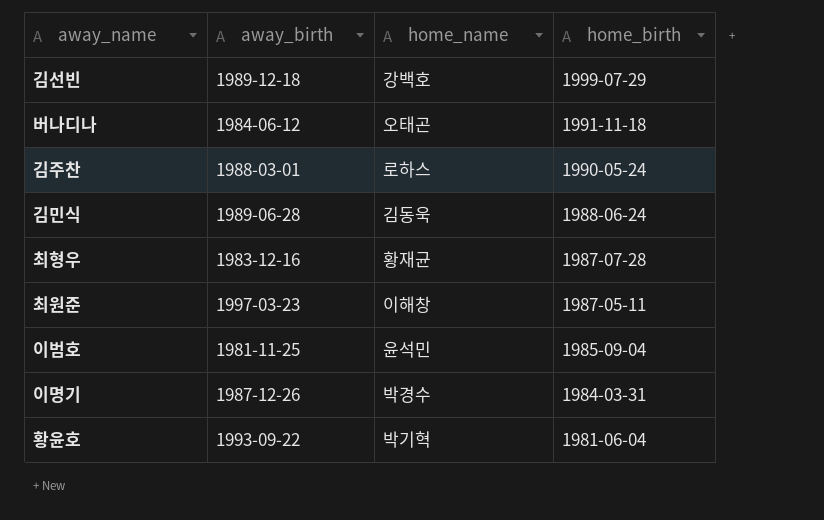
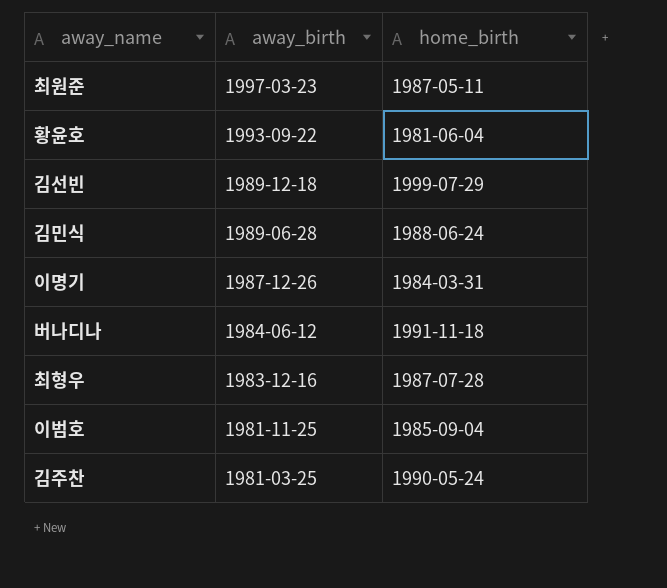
row order: home_birth descending -> away_birth descending
column home_name | position: 3 -> none
김주찬 | away_birth: 1988-03-01 -> 1981-03-25

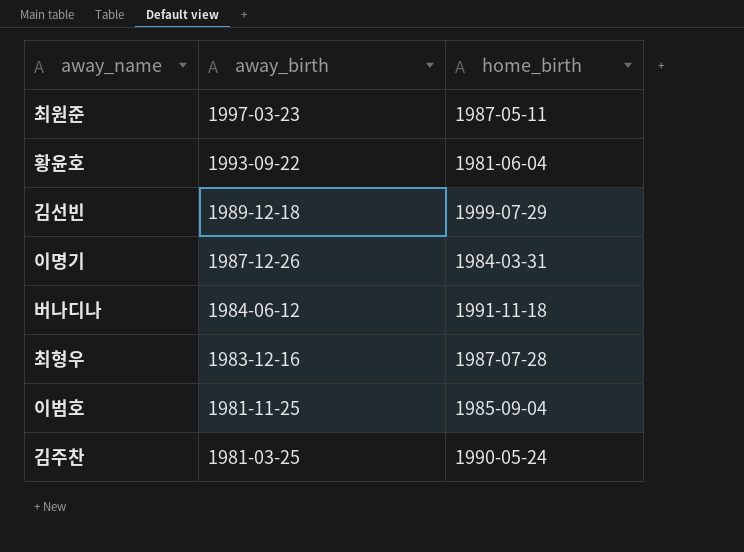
row 김민식: 1989-06-28 | 1988-06-24 -> none

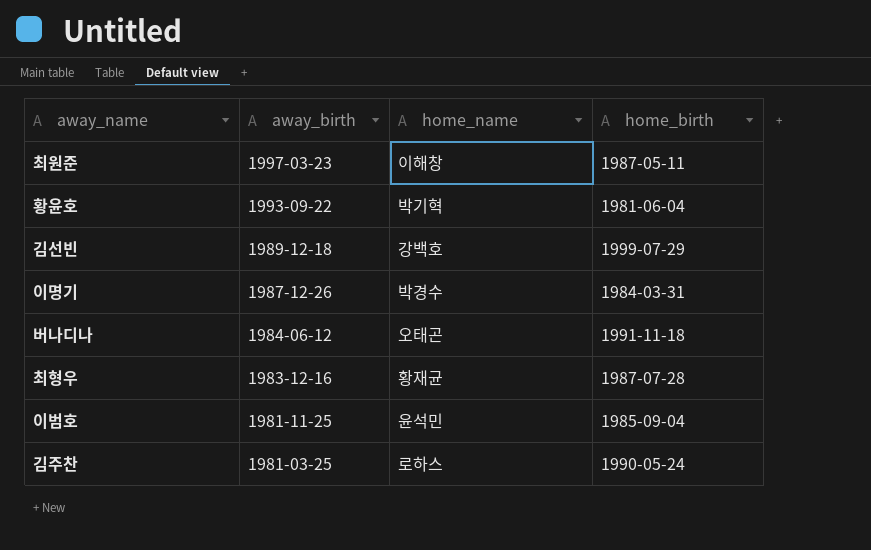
column home_name | position: none -> 3

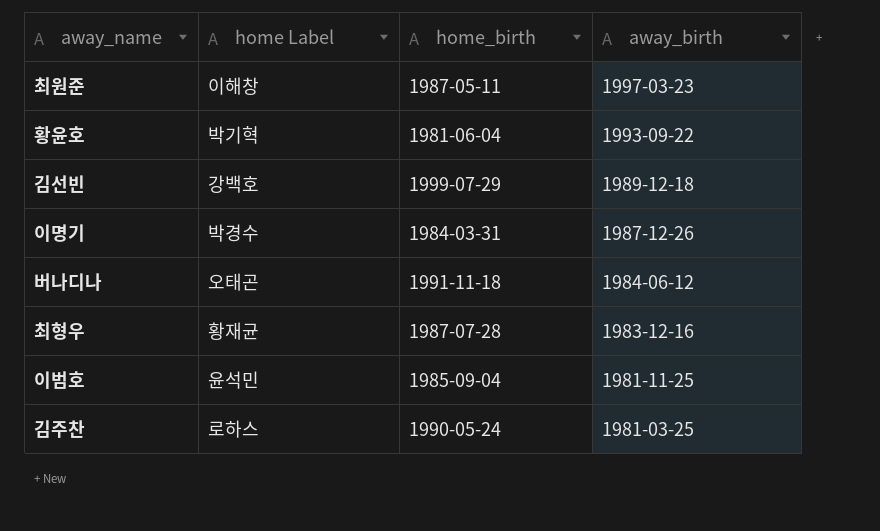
column name: home_name -> home Label
column away_birth | position: 2 -> 4

